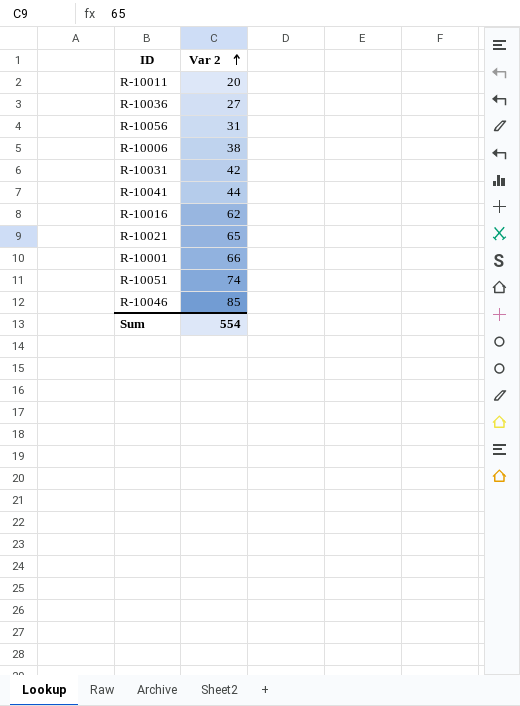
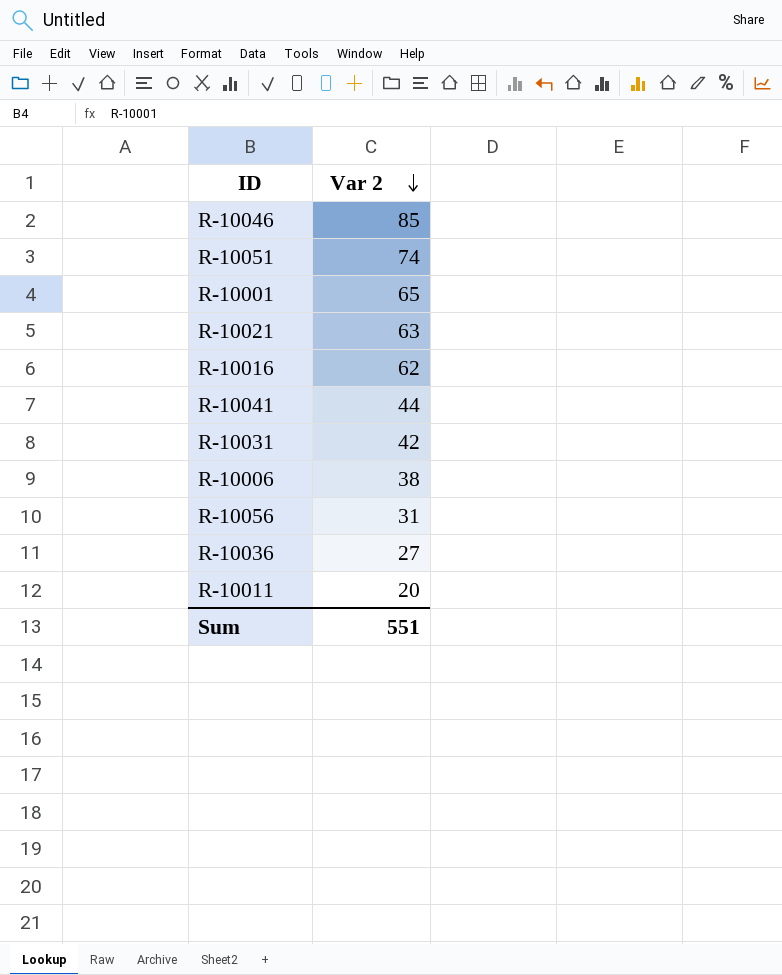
row order: Var 2 ascending -> Var 2 descending
R-10001 | Var 2: 66 -> 65
R-10021 | Var 2: 65 -> 63
Sum | Var 2: 554 -> 551

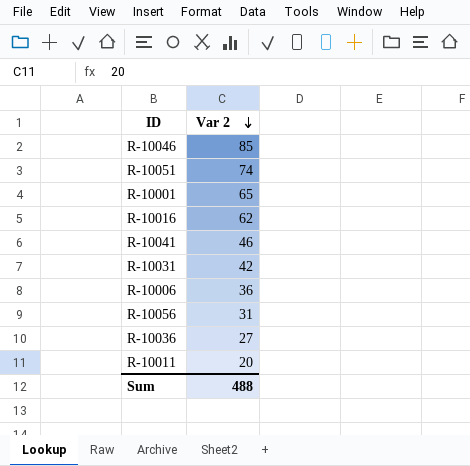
row R-10021: 63 -> none
R-10041 | Var 2: 44 -> 46
R-10006 | Var 2: 38 -> 36
Sum | Var 2: 551 -> 488

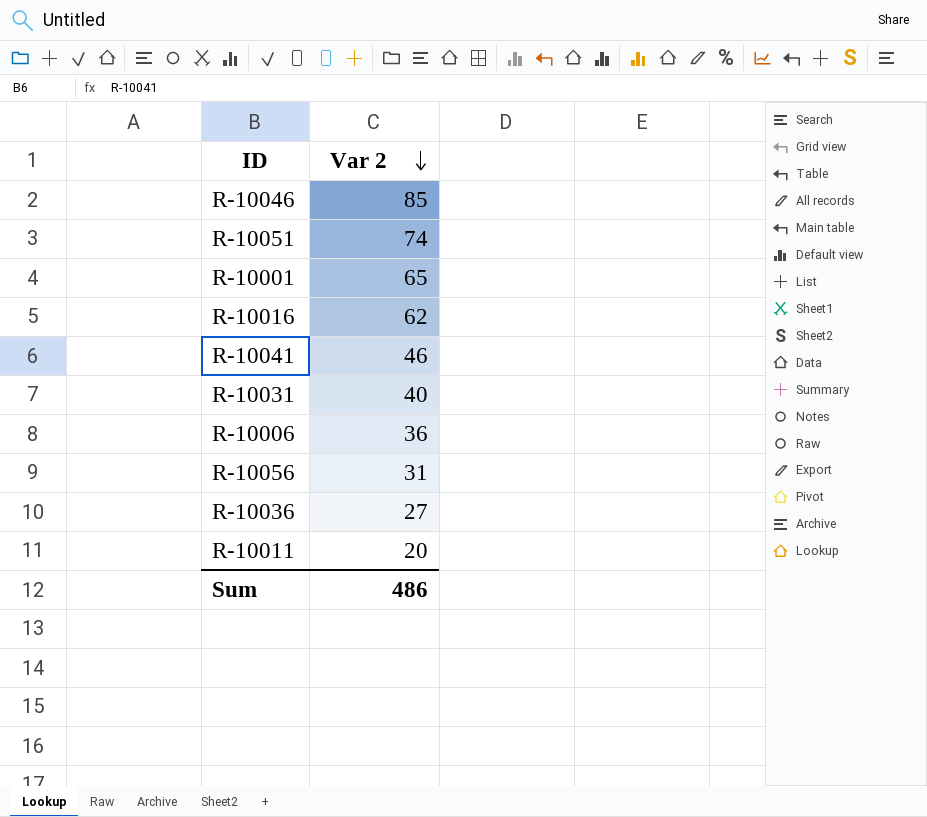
R-10031 | Var 2: 42 -> 40
Sum | Var 2: 488 -> 486

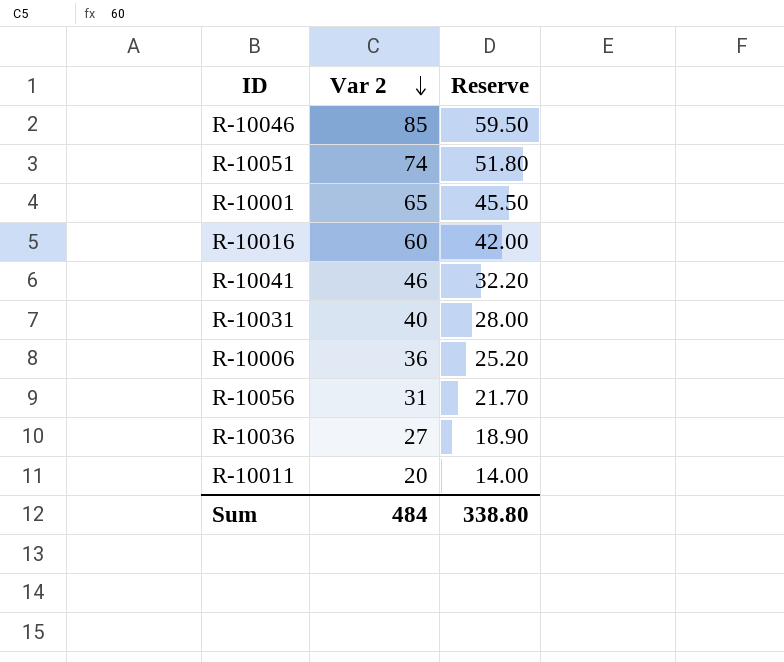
column Reserve | formula: none -> [Var 2] * 0.7
R-10016 | Var 2: 62 -> 60
Sum | Var 2: 486 -> 484

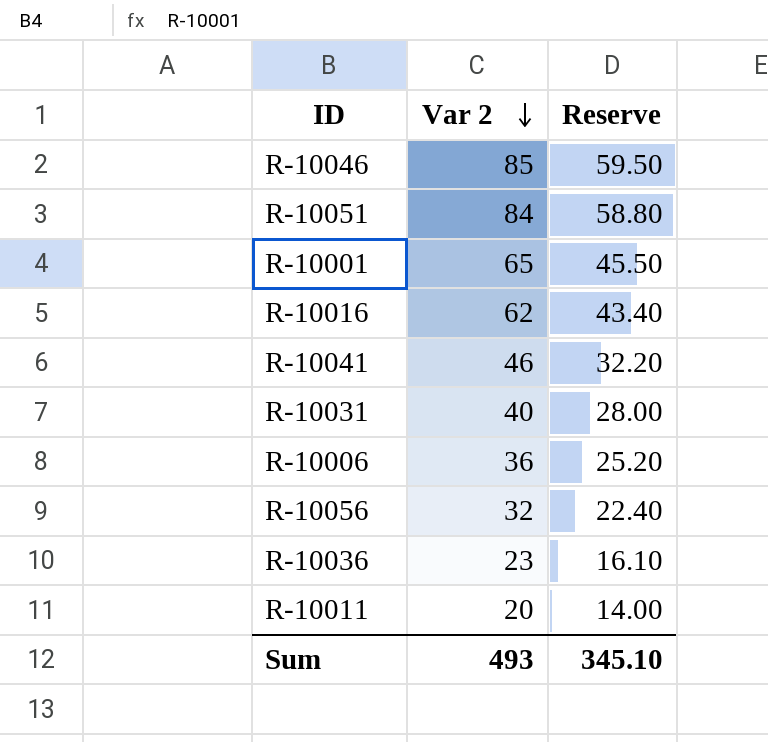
R-10051 | Var 2: 74 -> 84
R-10051 | Reserve: 51.80 -> 58.80
R-10016 | Var 2: 60 -> 62
R-10016 | Reserve: 42.00 -> 43.40
R-10056 | Var 2: 31 -> 32
R-10056 | Reserve: 21.70 -> 22.40
R-10036 | Var 2: 27 -> 23
R-10036 | Reserve: 18.90 -> 16.10
Sum | Var 2: 484 -> 493
Sum | Reserve: 338.80 -> 345.10

